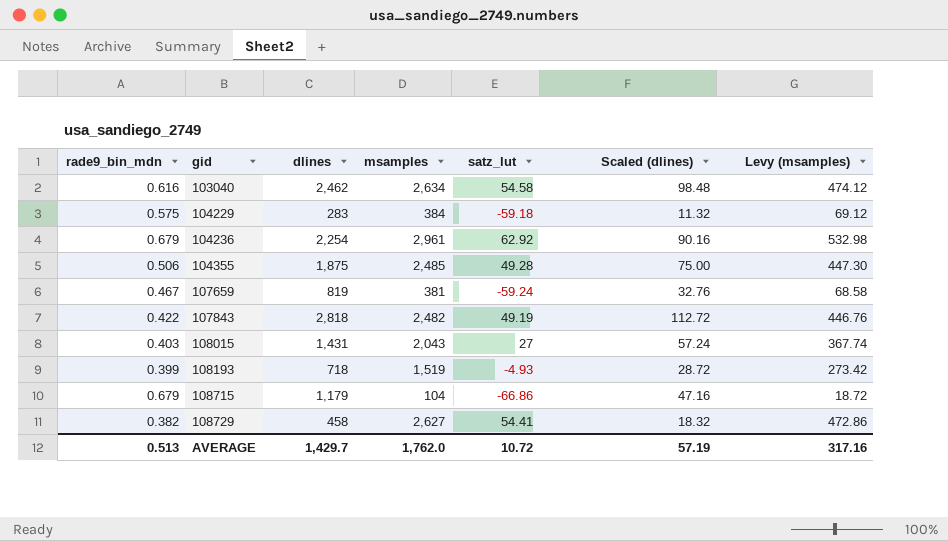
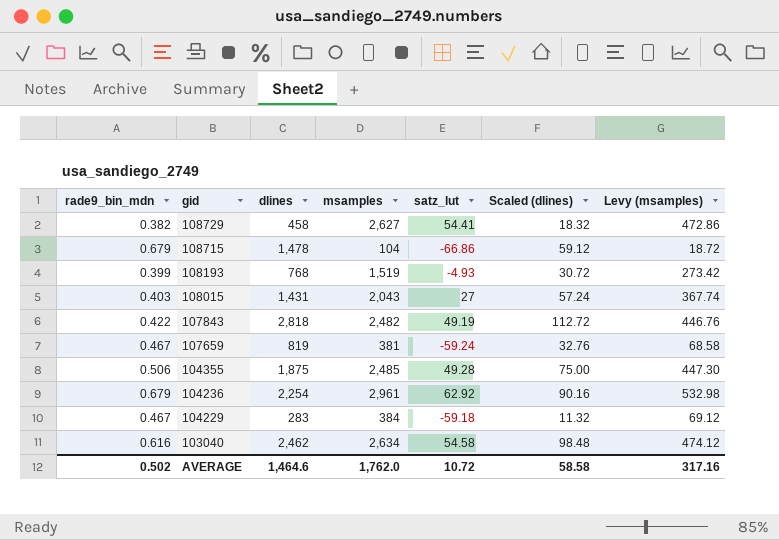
row order: gid ascending -> gid descending
108715 | dlines: 1,179 -> 1,478
108715 | Scaled (dlines): 47.16 -> 59.12
108193 | dlines: 718 -> 768
108193 | Scaled (dlines): 28.72 -> 30.72
104229 | rade9_bin_mdn: 0.575 -> 0.467
AVERAGE | rade9_bin_mdn: 0.513 -> 0.502
AVERAGE | dlines: 1,429.7 -> 1,464.6
AVERAGE | Scaled (dlines): 57.19 -> 58.58

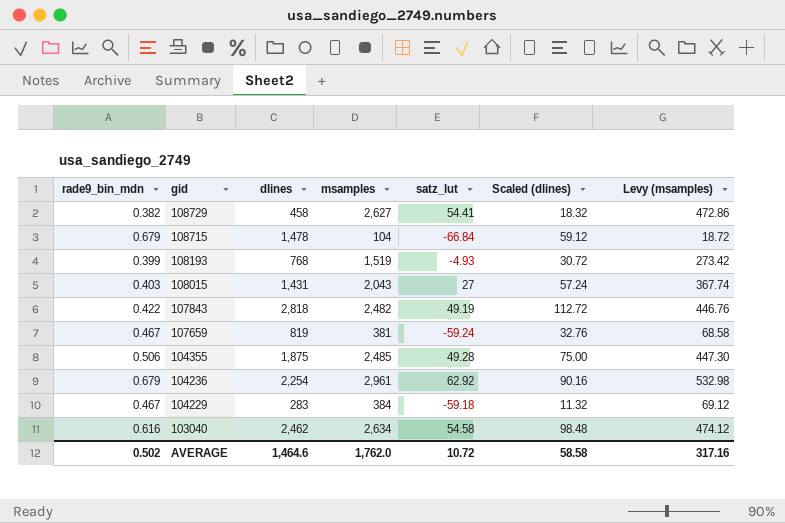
108715 | satz_lut: -66.86 -> -66.84

